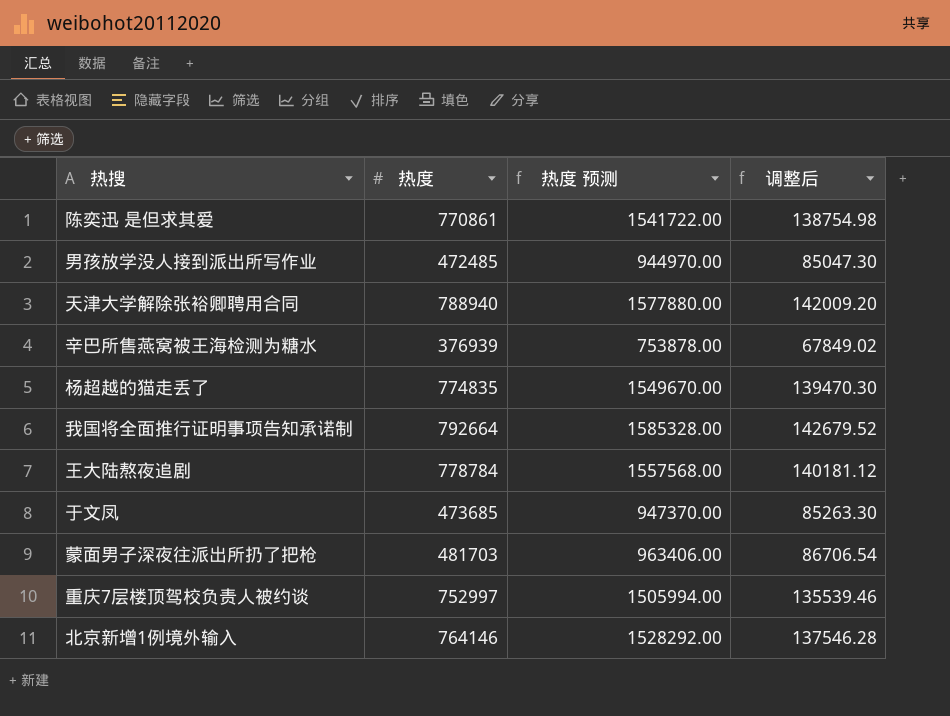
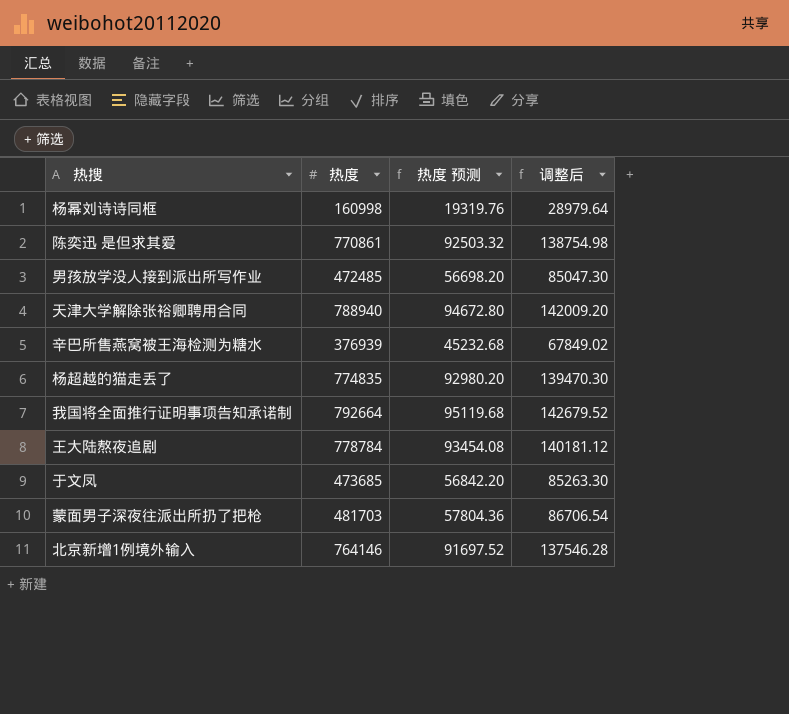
column 热度 预测 | formula: [热度] * 2 -> [热度] * 0.12
row 重庆7层楼顶驾校负责人被约谈: 752997 | 1505994.00 | 135539.46 -> none
row 杨幂刘诗诗同框: none -> 160998 | 19319.76 | 28979.64

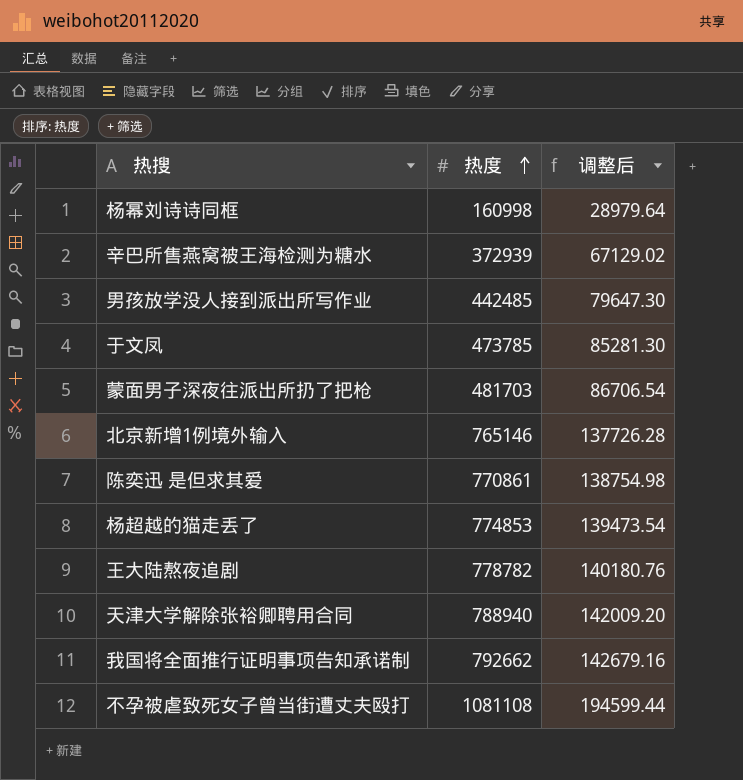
row order: none -> 热度 ascending
column 热度 预测 | formula: [热度] * 0.12 -> none
辛巴所售燕窝被王海检测为糖水 | 热度: 376939 -> 372939
辛巴所售燕窝被王海检测为糖水 | 调整后: 67849.02 -> 67129.02
男孩放学没人接到派出所写作业 | 热度: 472485 -> 442485
男孩放学没人接到派出所写作业 | 调整后: 85047.30 -> 79647.30
于文凤 | 热度: 473685 -> 473785
于文凤 | 调整后: 85263.30 -> 85281.30
北京新增1例境外输入 | 热度: 764146 -> 765146
北京新增1例境外输入 | 调整后: 137546.28 -> 137726.28
杨超越的猫走丢了 | 热度: 774835 -> 774853
杨超越的猫走丢了 | 调整后: 139470.30 -> 139473.54
王大陆熬夜追剧 | 热度: 778784 -> 778782
王大陆熬夜追剧 | 调整后: 140181.12 -> 140180.76
我国将全面推行证明事项告知承诺制 | 热度: 792664 -> 792662
我国将全面推行证明事项告知承诺制 | 调整后: 142679.52 -> 142679.16
row 不孕被虐致死女子曾当街遭丈夫殴打: none -> 1081108 | 194599.44

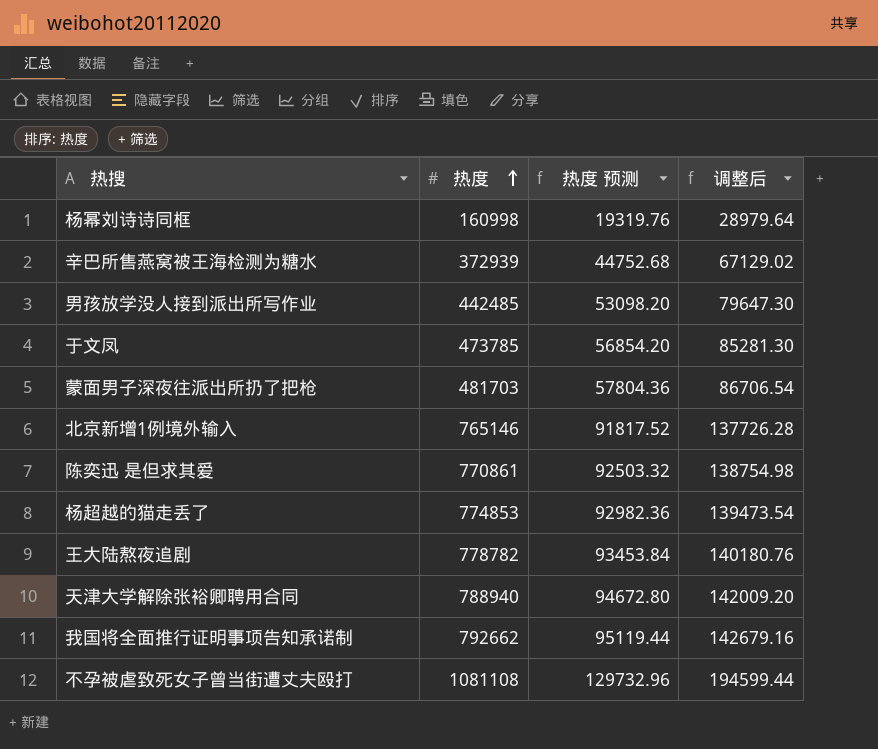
column 热度 预测 | formula: none -> [热度] * 0.12

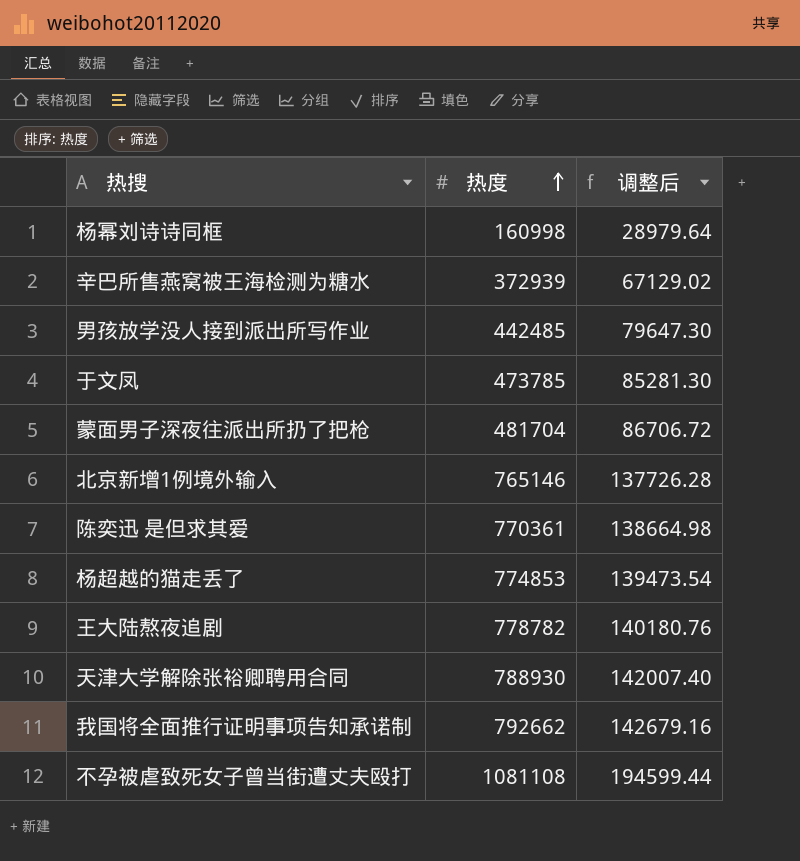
column 热度 预测 | formula: [热度] * 0.12 -> none
蒙面男子深夜往派出所扔了把枪 | 热度: 481703 -> 481704
蒙面男子深夜往派出所扔了把枪 | 调整后: 86706.54 -> 86706.72
陈奕迅 是但求其爱 | 热度: 770861 -> 770361
陈奕迅 是但求其爱 | 调整后: 138754.98 -> 138664.98
天津大学解除张裕卿聘用合同 | 热度: 788940 -> 788930
天津大学解除张裕卿聘用合同 | 调整后: 142009.20 -> 142007.40

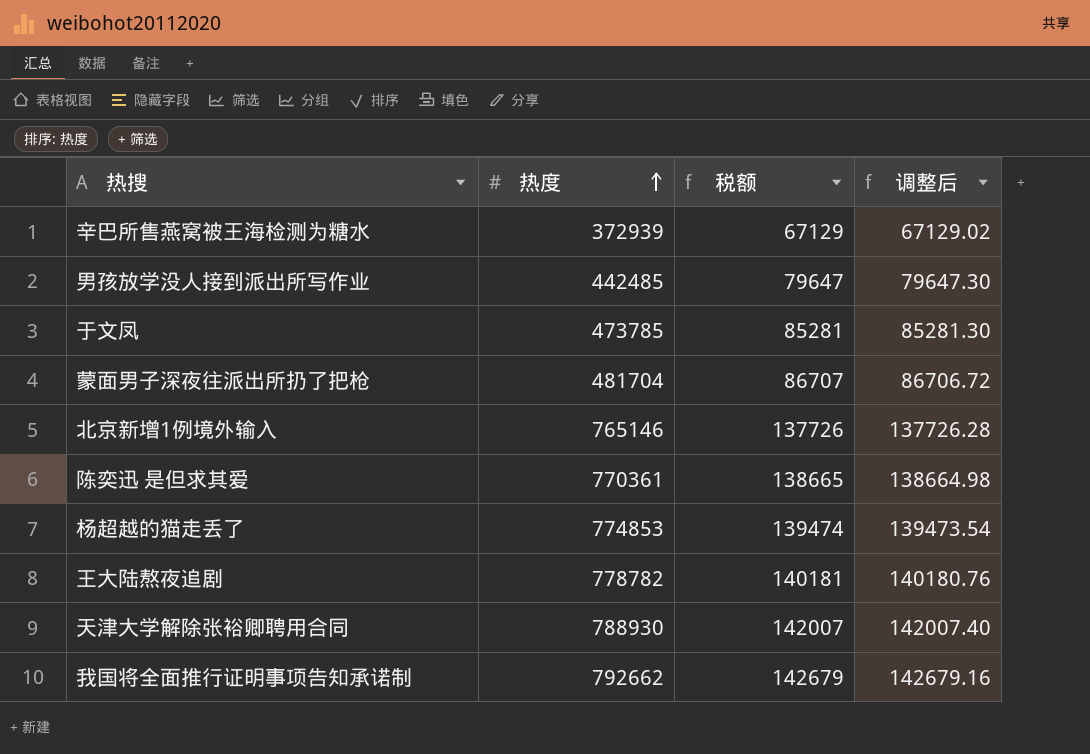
column 税额 | formula: none -> [热度] * 0.18
row 杨幂刘诗诗同框: 160998 | 28979.64 -> none
row 不孕被虐致死女子曾当街遭丈夫殴打: 1081108 | 194599.44 -> none

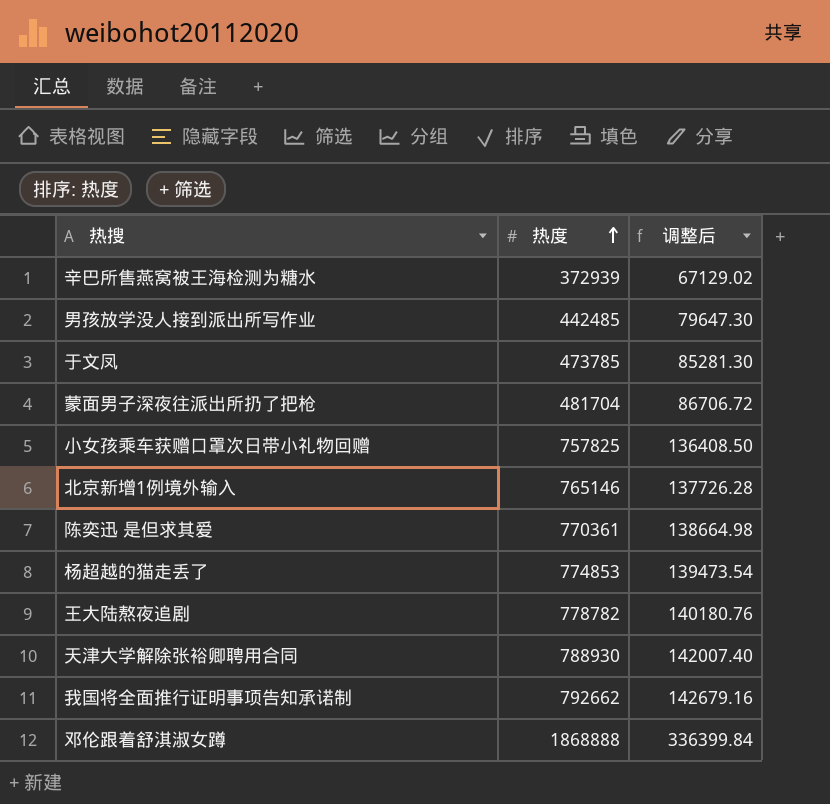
column 税额 | formula: [热度] * 0.18 -> none
row 小女孩乘车获赠口罩次日带小礼物回赠: none -> 757825 | 136408.50
row 邓伦跟着舒淇淑女蹲: none -> 1868888 | 336399.84

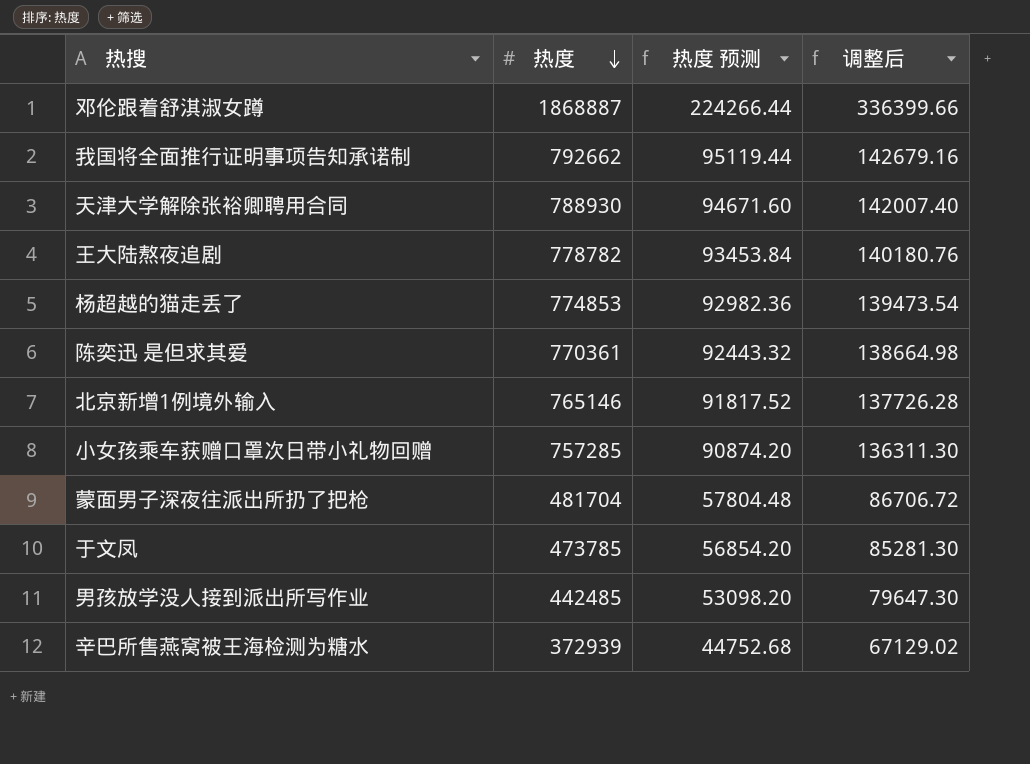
row order: 热度 ascending -> 热度 descending
column 热度 预测 | formula: none -> [热度] * 0.12
邓伦跟着舒淇淑女蹲 | 热度: 1868888 -> 1868887
邓伦跟着舒淇淑女蹲 | 调整后: 336399.84 -> 336399.66
小女孩乘车获赠口罩次日带小礼物回赠 | 热度: 757825 -> 757285
小女孩乘车获赠口罩次日带小礼物回赠 | 调整后: 136408.50 -> 136311.30

